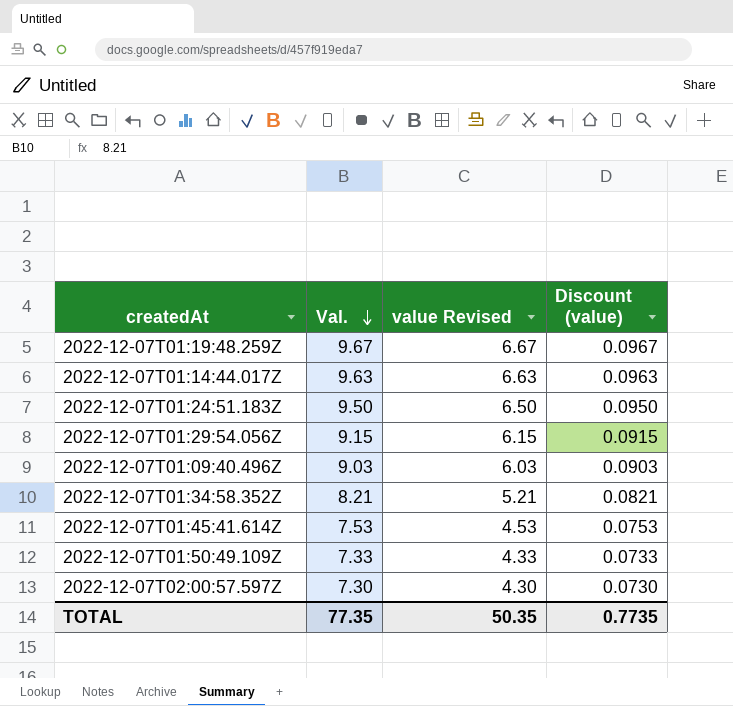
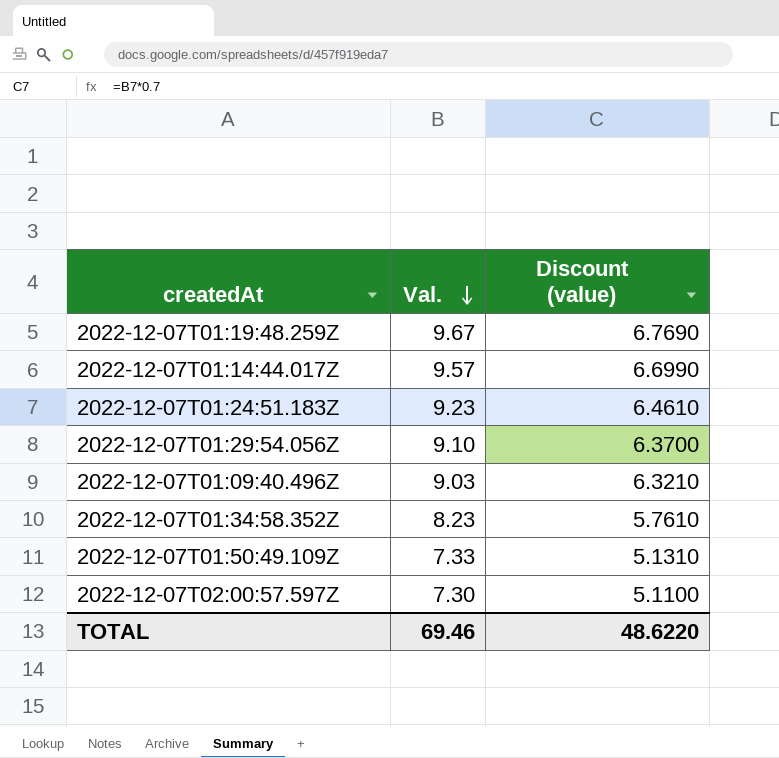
column value Revised | formula: [Val.] - 3 -> none
column Discount (value) | formula: [Val.] * 0.01 -> [Val.] * 0.7
row 2022-12-07T01:45:41.614Z: 7.53 | 4.53 | 0.0753 -> none
2022-12-07T01:14:44.017Z | Val.: 9.63 -> 9.57
2022-12-07T01:24:51.183Z | Val.: 9.50 -> 9.23
2022-12-07T01:29:54.056Z | Val.: 9.15 -> 9.10
2022-12-07T01:34:58.352Z | Val.: 8.21 -> 8.23
TOTAL | Val.: 77.35 -> 69.46
TOTAL | Discount (value): 0.7735 -> 48.6220

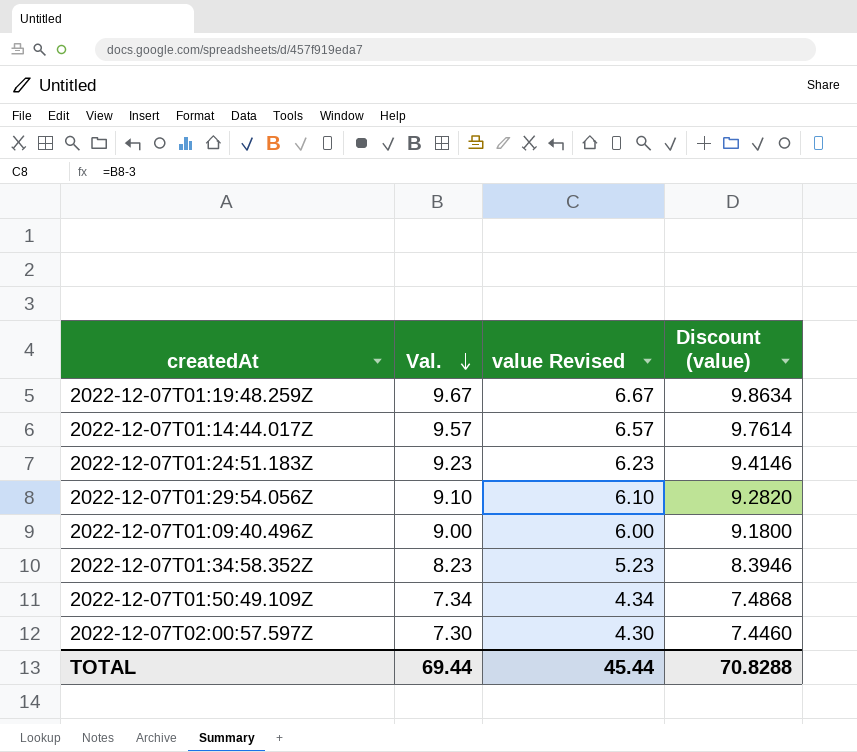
column value Revised | formula: none -> [Val.] - 3
column Discount (value) | formula: [Val.] * 0.7 -> [Val.] * 1.02
2022-12-07T01:09:40.496Z | Val.: 9.03 -> 9.00
2022-12-07T01:50:49.109Z | Val.: 7.33 -> 7.34
TOTAL | Val.: 69.46 -> 69.44
TOTAL | Discount (value): 48.6220 -> 70.8288

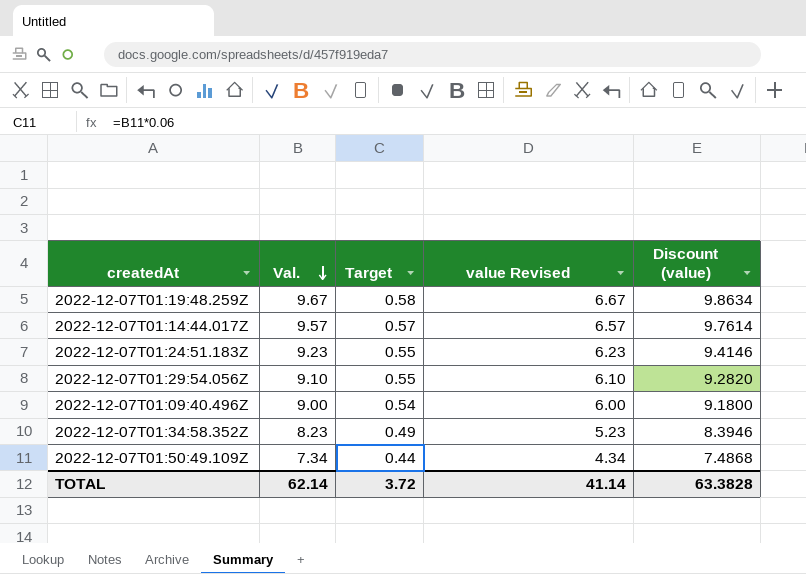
column Target | formula: none -> [Val.] * 0.06
row 2022-12-07T02:00:57.597Z: 7.30 | 4.30 | 7.4460 -> none
TOTAL | Val.: 69.44 -> 62.14
TOTAL | value Revised: 45.44 -> 41.14
TOTAL | Discount (value): 70.8288 -> 63.3828

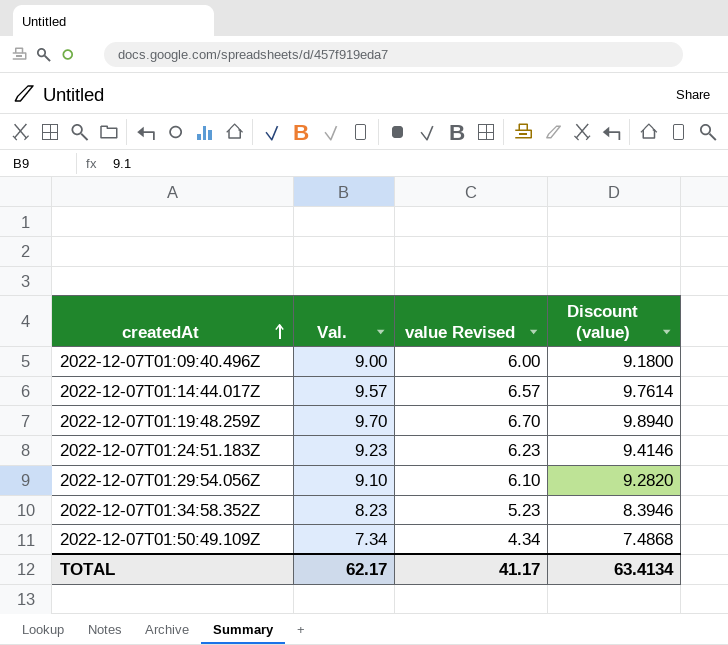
row order: Val. descending -> createdAt ascending
column Target | formula: [Val.] * 0.06 -> none
2022-12-07T01:19:48.259Z | Val.: 9.67 -> 9.70
2022-12-07T01:19:48.259Z | value Revised: 6.67 -> 6.70
2022-12-07T01:19:48.259Z | Discount (value): 9.8634 -> 9.8940
TOTAL | Val.: 62.14 -> 62.17
TOTAL | value Revised: 41.14 -> 41.17
TOTAL | Discount (value): 63.3828 -> 63.4134

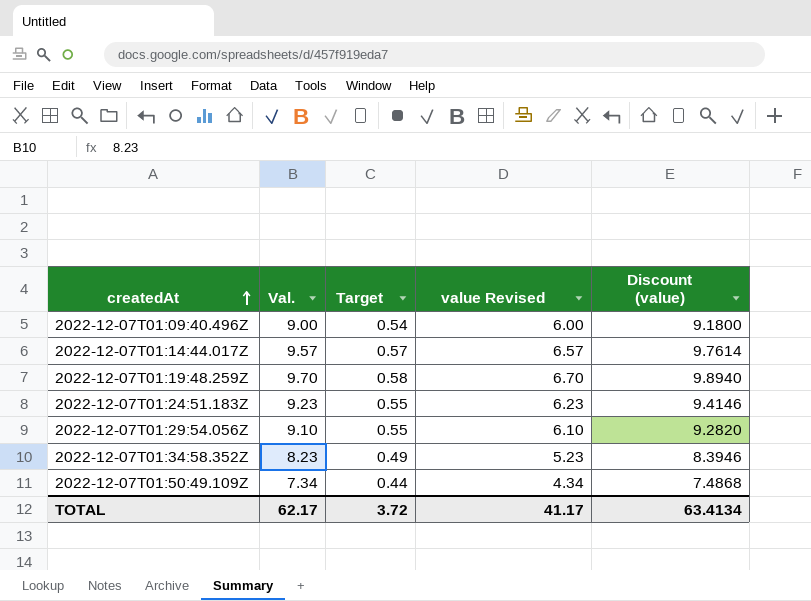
column Target | formula: none -> [Val.] * 0.06

